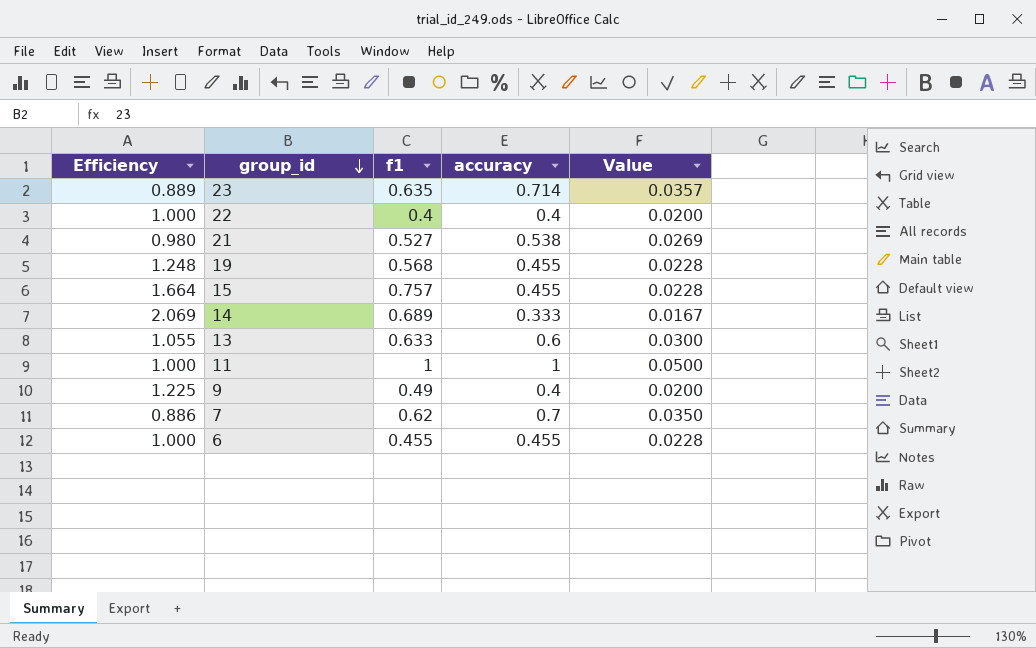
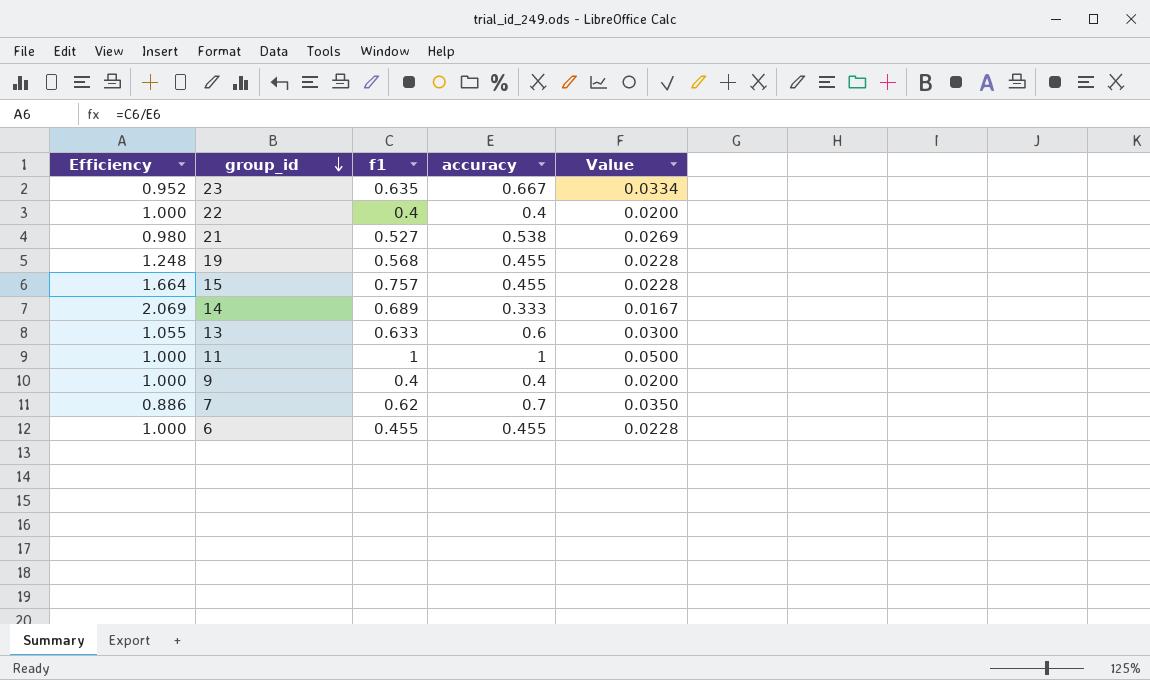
23 | Efficiency: 0.889 -> 0.952
23 | accuracy: 0.714 -> 0.667
23 | Value: 0.0357 -> 0.0334
9 | Efficiency: 1.225 -> 1.000
9 | f1: 0.49 -> 0.4

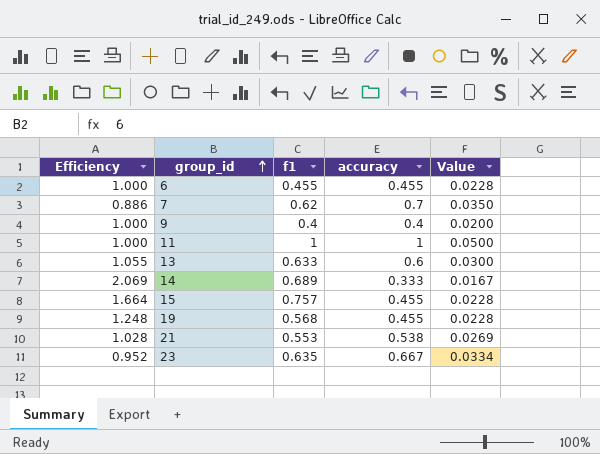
row order: group_id descending -> group_id ascending
row 22: 1.000 | 0.4 | 0.4 | 0.0200 -> none
21 | Efficiency: 0.980 -> 1.028
21 | f1: 0.527 -> 0.553

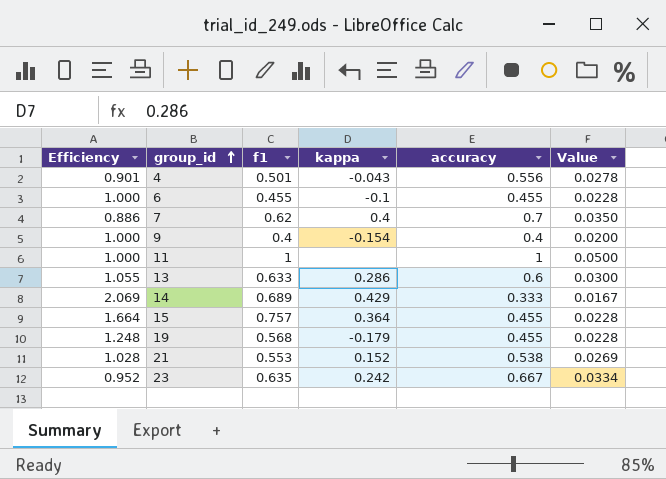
column kappa | position: none -> 4
row 4: none -> 0.901 | 0.501 | -0.043 | 0.556 | 0.0278

